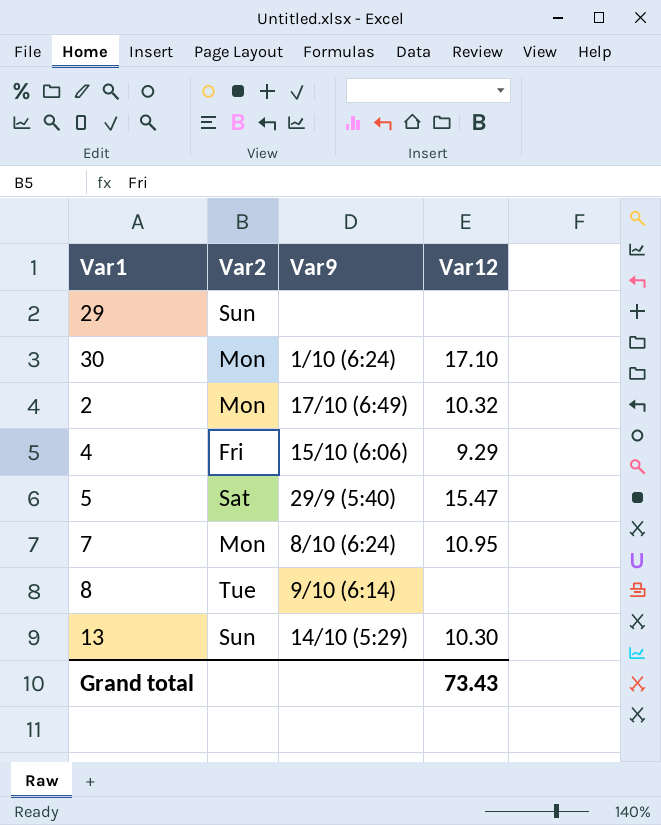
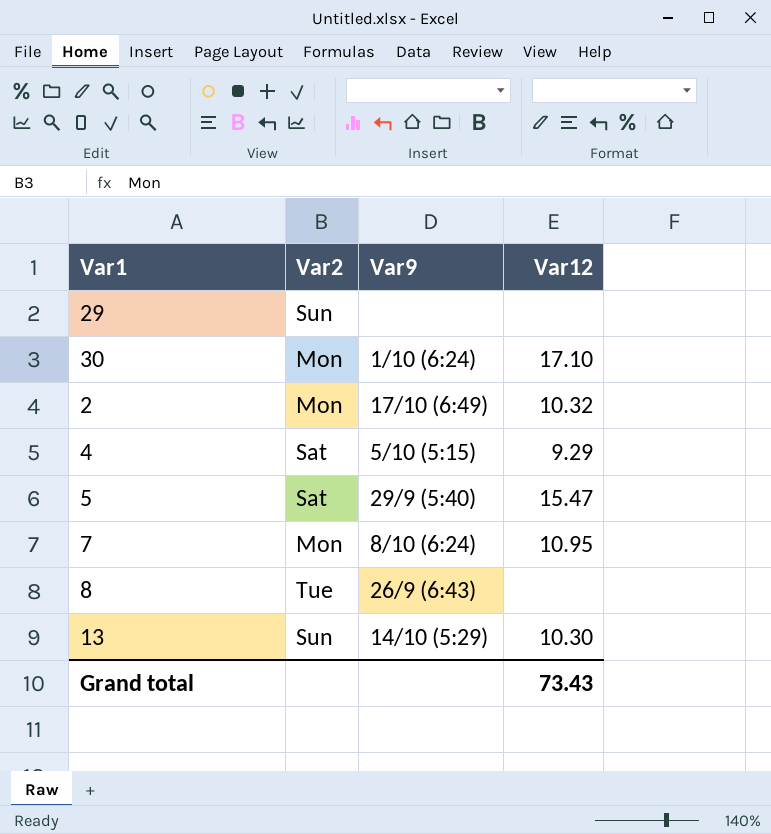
4 | Var2: Fri -> Sat
4 | Var9: 15/10 (6:06) -> 5/10 (5:15)
8 | Var9: 9/10 (6:14) -> 26/9 (6:43)

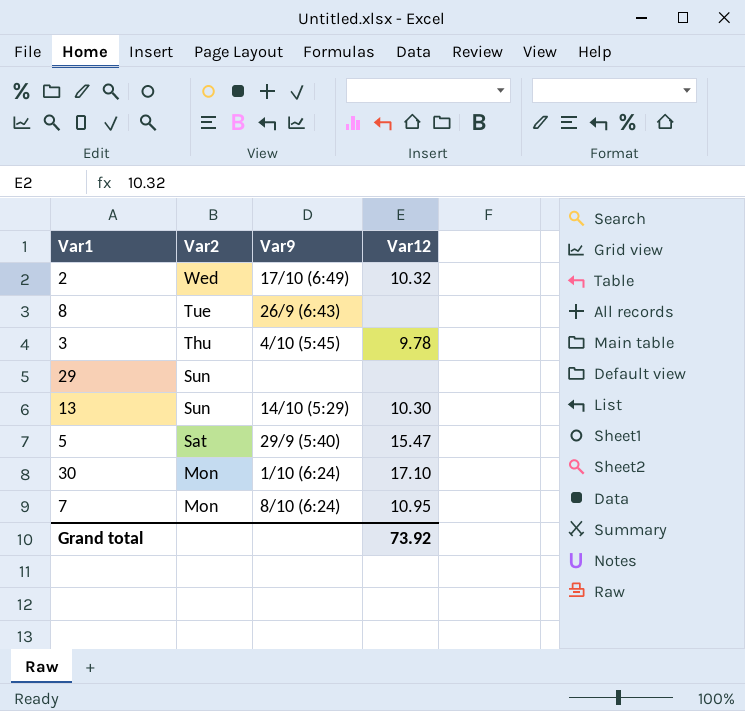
row order: none -> Var2 descending
row 4: Sat | 5/10 (5:15) | 9.29 -> none
2 | Var2: Mon -> Wed
row 3: none -> Thu | 4/10 (5:45) | 9.78
Grand total | Var12: 73.43 -> 73.92

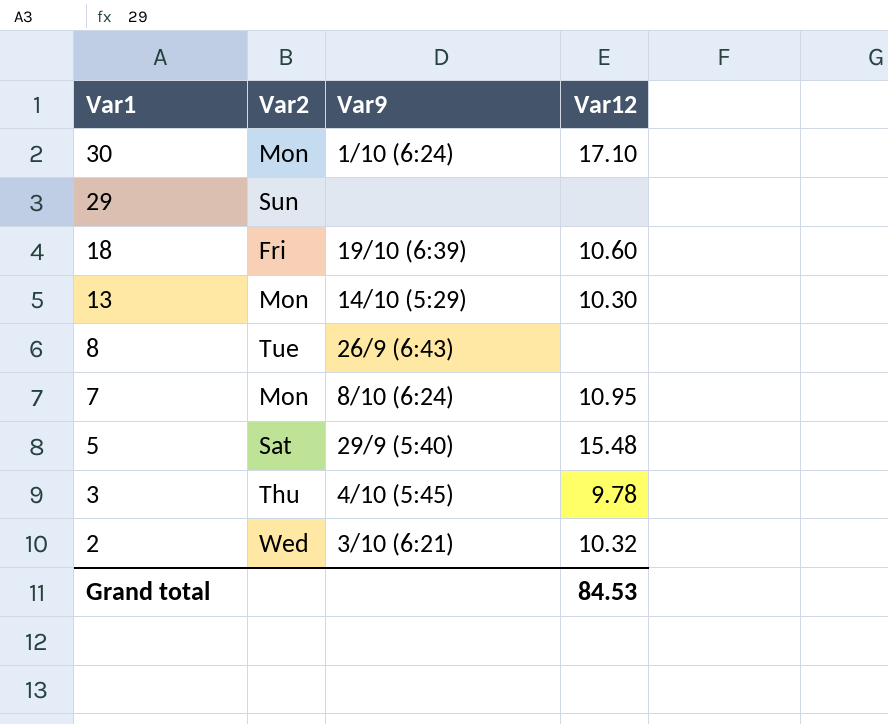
row order: Var2 descending -> Var1 descending
row 18: none -> Fri | 19/10 (6:39) | 10.60
13 | Var2: Sun -> Mon
5 | Var12: 15.47 -> 15.48
2 | Var9: 17/10 (6:49) -> 3/10 (6:21)
Grand total | Var12: 73.92 -> 84.53

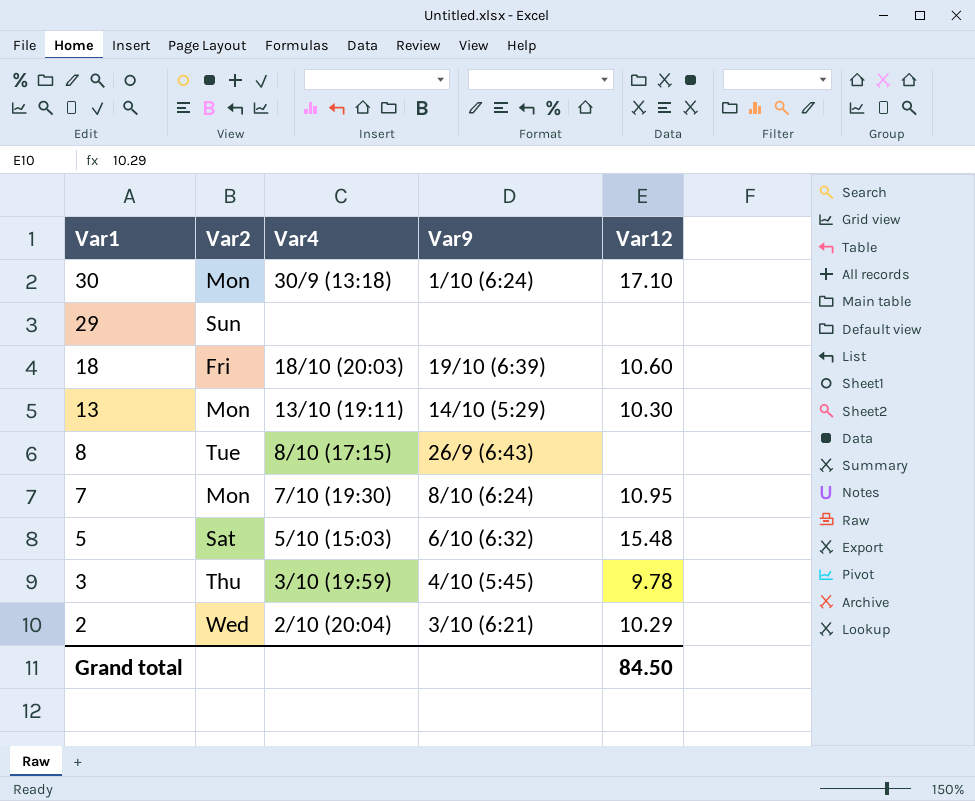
column Var4 | position: none -> 3
5 | Var9: 29/9 (5:40) -> 6/10 (6:32)
2 | Var12: 10.32 -> 10.29
Grand total | Var12: 84.53 -> 84.50

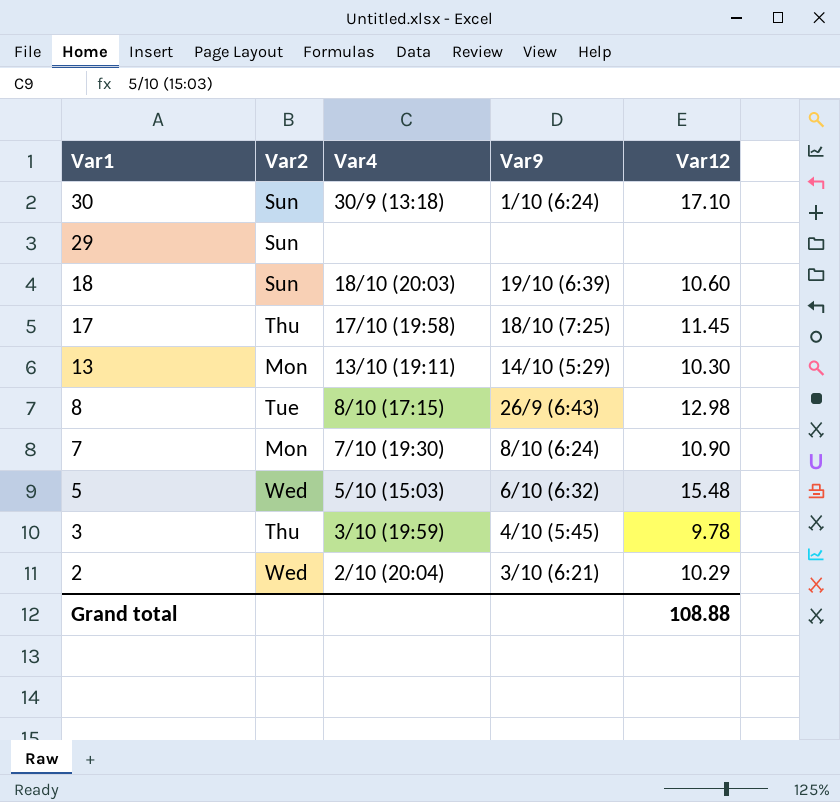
30 | Var2: Mon -> Sun
18 | Var2: Fri -> Sun
row 17: none -> Thu | 17/10 (19:58) | 18/10 (7:25) | 11.45
8 | Var12: none -> 12.98
7 | Var12: 10.95 -> 10.90
5 | Var2: Sat -> Wed
Grand total | Var12: 84.50 -> 108.88

